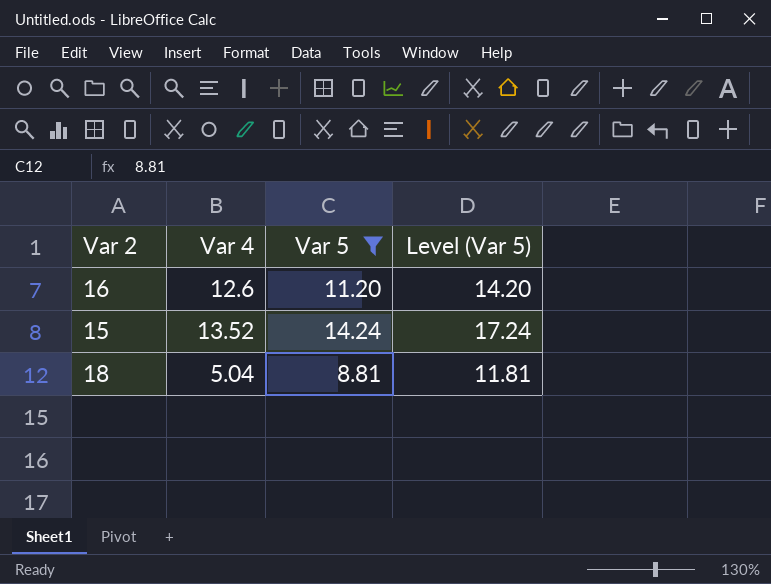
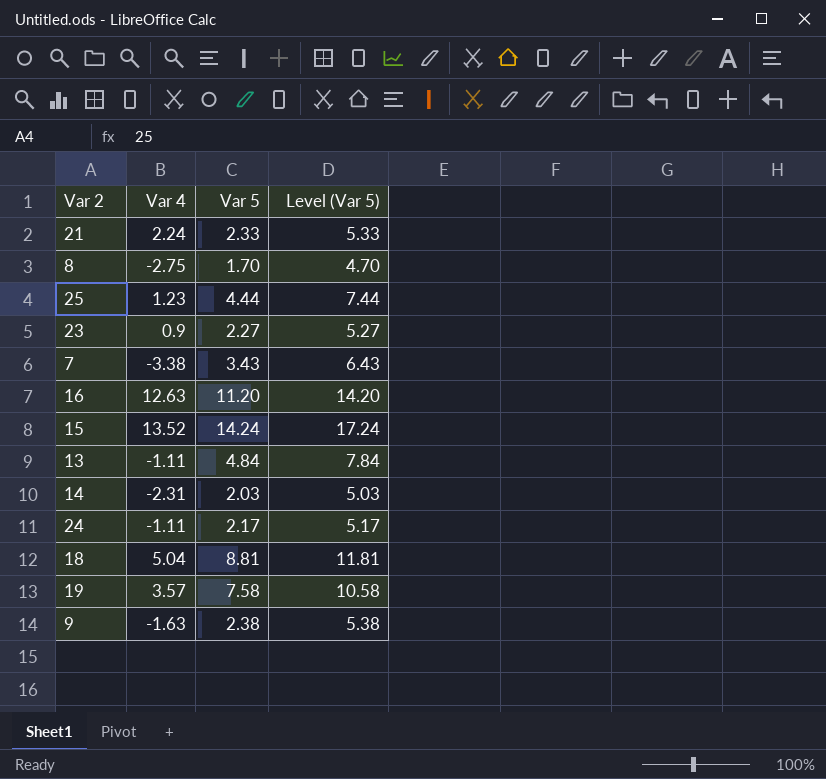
filter: Var 5 >= 8.81 -> none
16 | Var 4: 12.6 -> 12.63

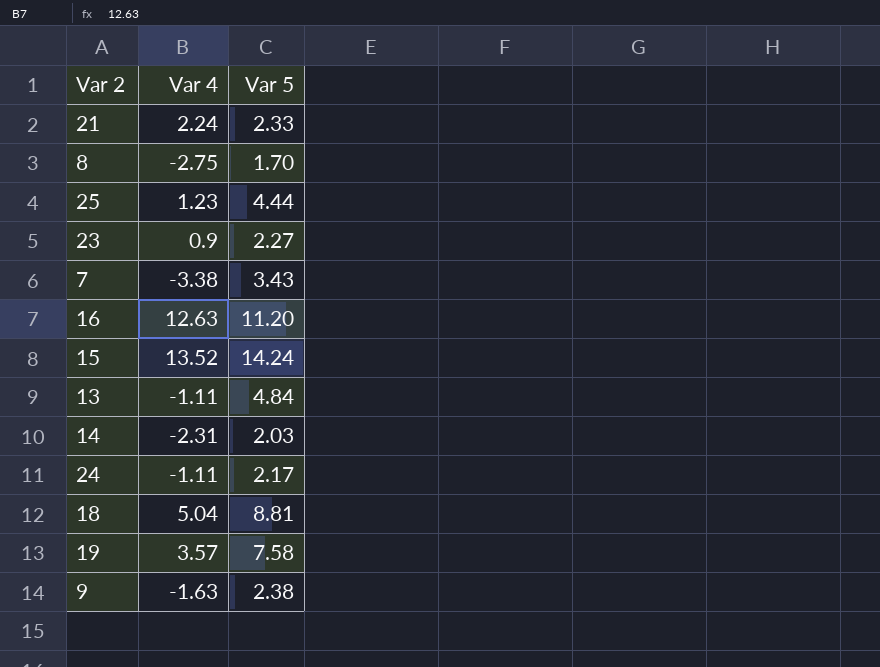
column Level (Var 5) | formula: [Var 5] + 3 -> none

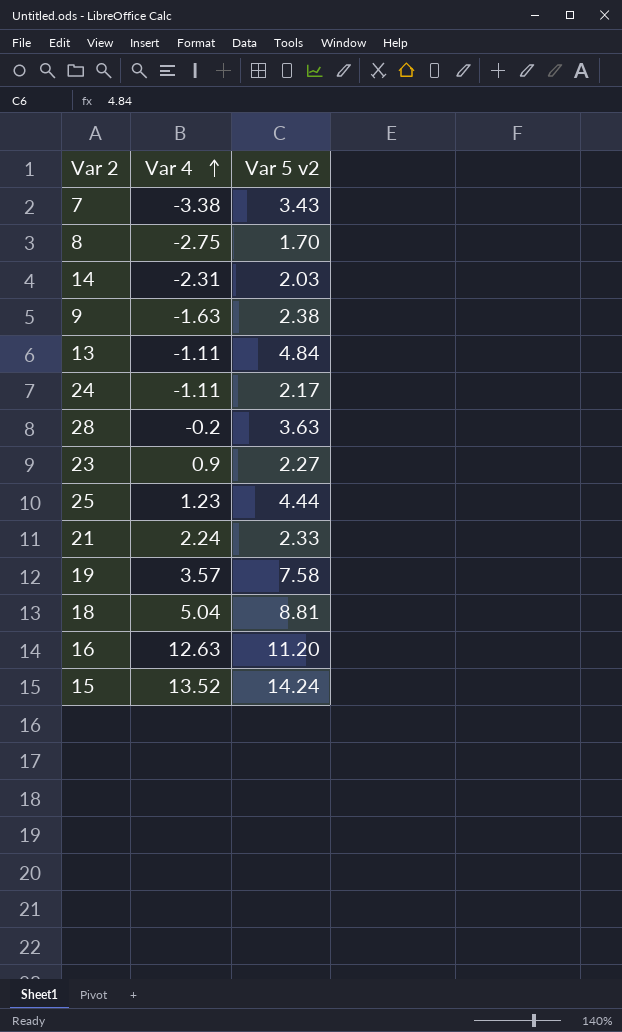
row order: none -> Var 4 ascending
column name: Var 5 -> Var 5 v2
row 28: none -> -0.2 | 3.63

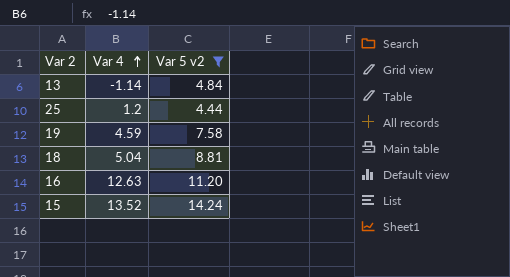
filter: none -> Var 5 v2 >= 4.44
13 | Var 4: -1.11 -> -1.14
25 | Var 4: 1.23 -> 1.2
19 | Var 4: 3.57 -> 4.59

